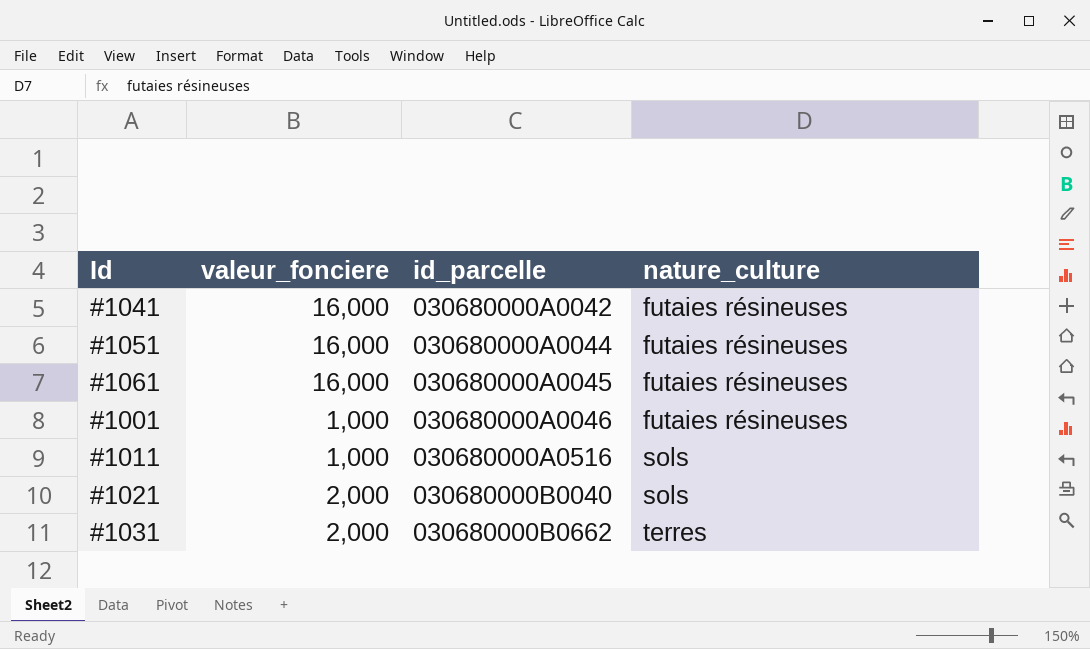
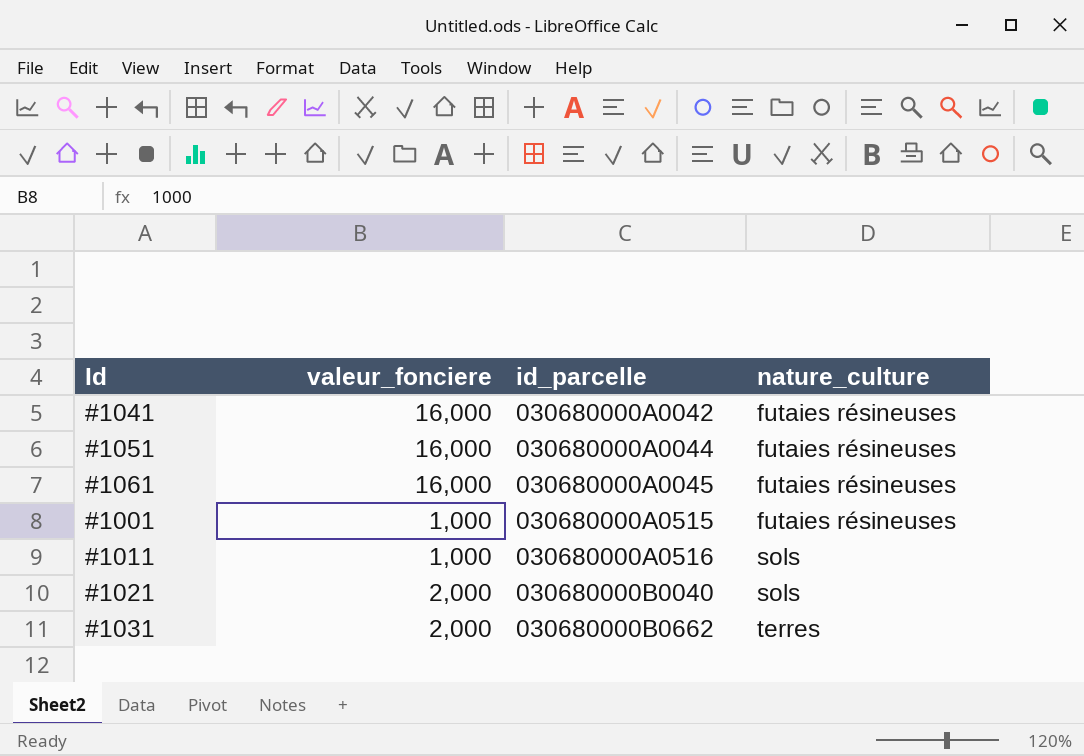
#1001 | id_parcelle: 030680000A0046 -> 030680000A0515

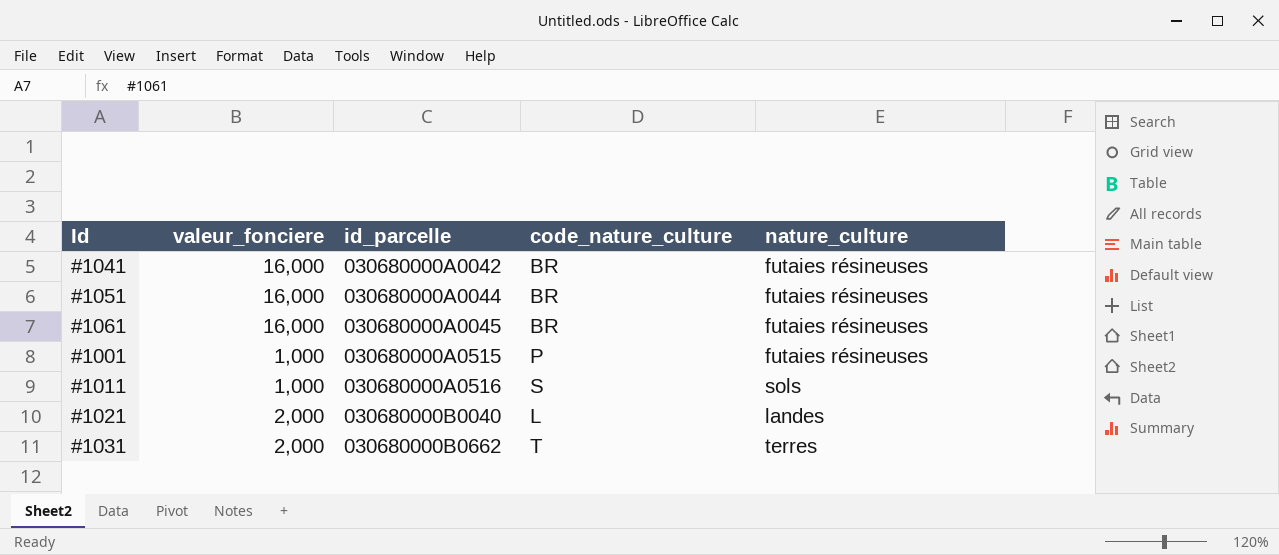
column code_nature_culture | position: none -> 4
#1021 | nature_culture: sols -> landes

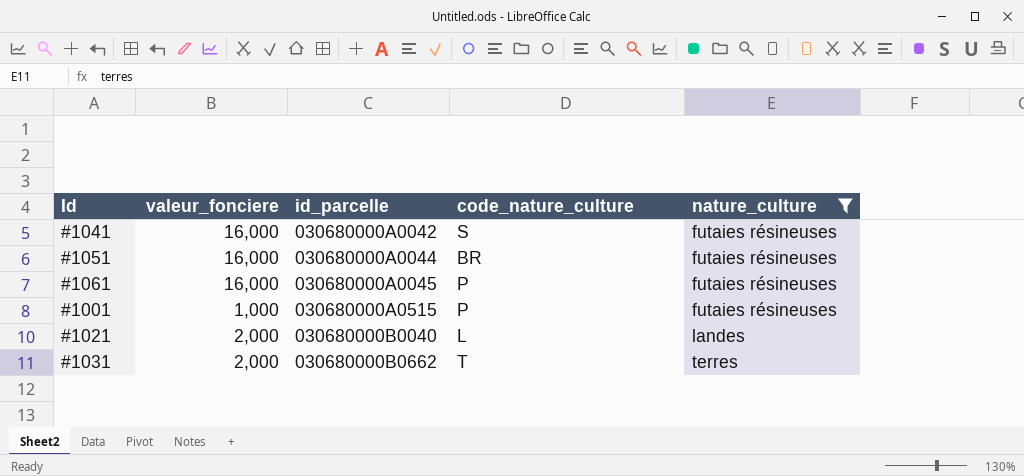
filter: none -> nature_culture != sols
#1041 | code_nature_culture: BR -> S
#1061 | code_nature_culture: BR -> P

